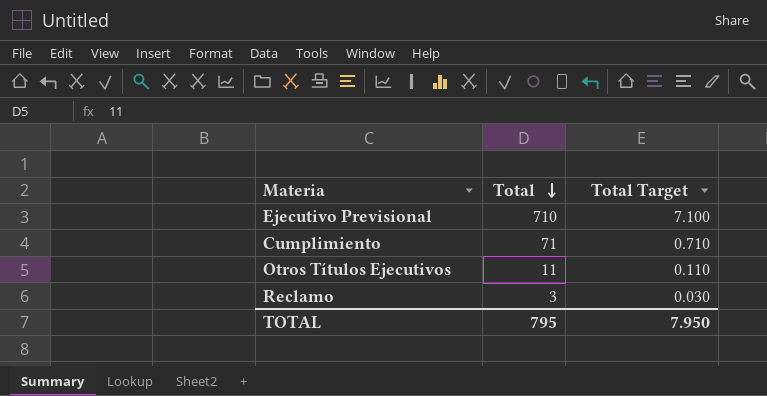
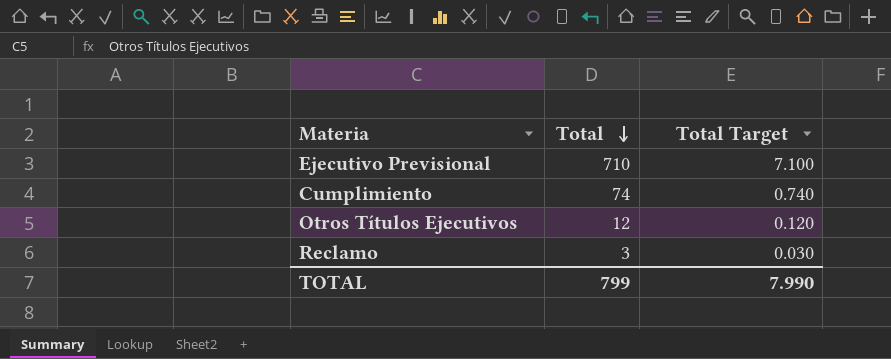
Cumplimiento | Total: 71 -> 74
Cumplimiento | Total Target: 0.710 -> 0.740
Otros Títulos Ejecutivos | Total: 11 -> 12
Otros Títulos Ejecutivos | Total Target: 0.110 -> 0.120
TOTAL | Total: 795 -> 799
TOTAL | Total Target: 7.950 -> 7.990

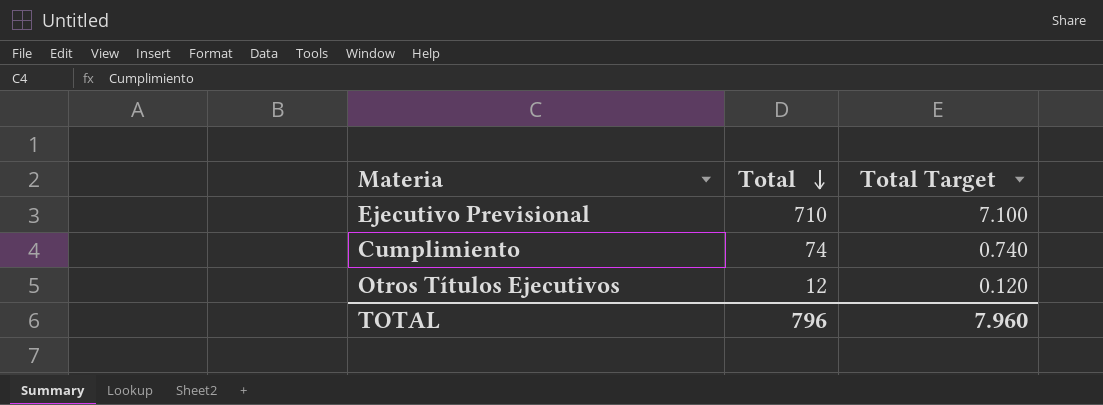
row Reclamo: 3 | 0.030 -> none
TOTAL | Total: 799 -> 796
TOTAL | Total Target: 7.990 -> 7.960

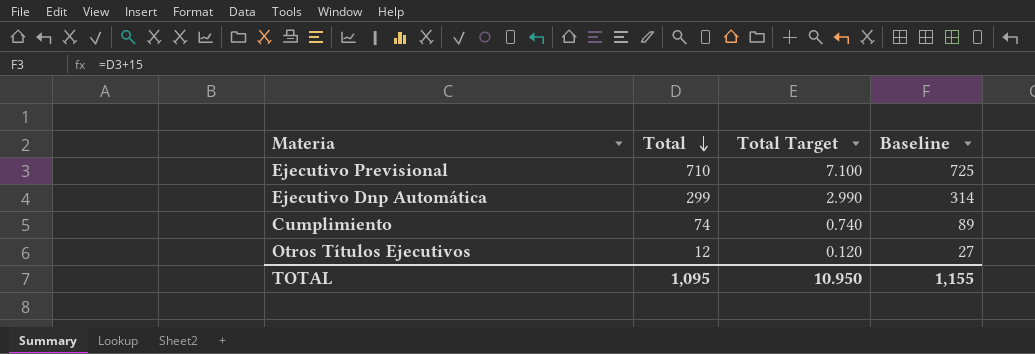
column Baseline | formula: none -> [Total] + 15
row Ejecutivo Dnp Automática: none -> 299 | 2.990 | 314
TOTAL | Total: 796 -> 1,095
TOTAL | Total Target: 7.960 -> 10.950

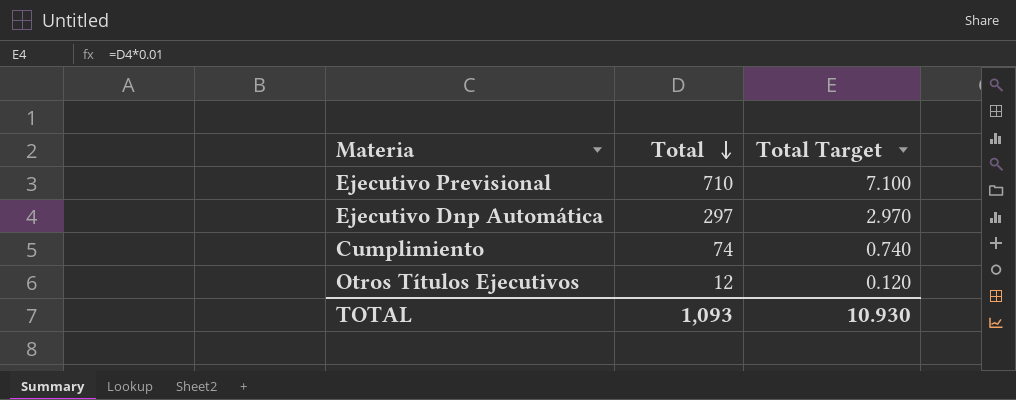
column Baseline | formula: [Total] + 15 -> none
Ejecutivo Dnp Automática | Total: 299 -> 297
Ejecutivo Dnp Automática | Total Target: 2.990 -> 2.970
TOTAL | Total: 1,095 -> 1,093
TOTAL | Total Target: 10.950 -> 10.930

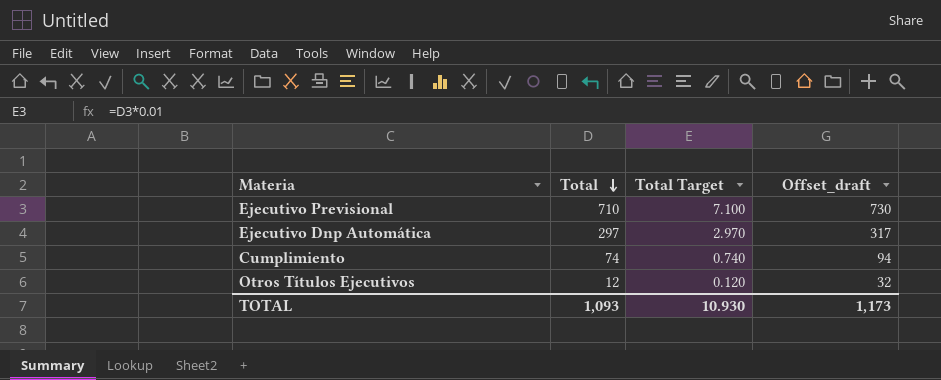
column Offset_draft | formula: none -> [Total] + 20

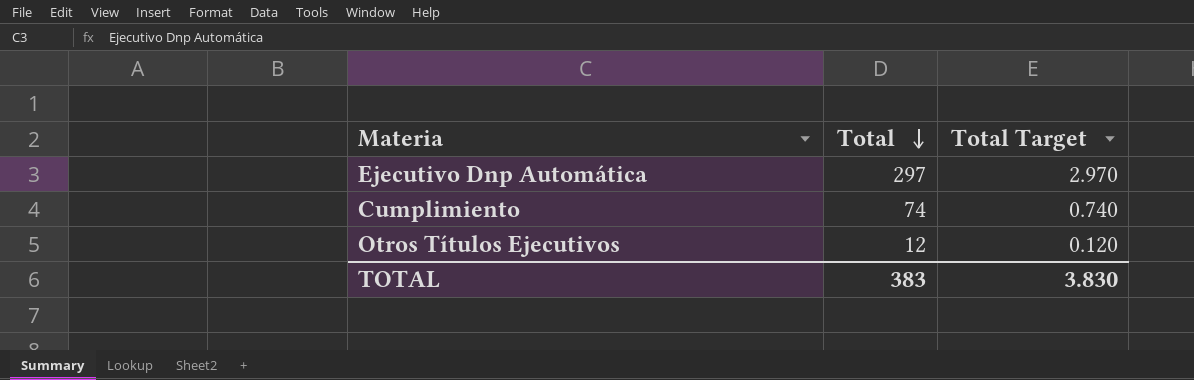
column Offset_draft | formula: [Total] + 20 -> none
row Ejecutivo Previsional: 710 | 7.100 | 730 -> none
TOTAL | Total: 1,093 -> 383
TOTAL | Total Target: 10.930 -> 3.830

